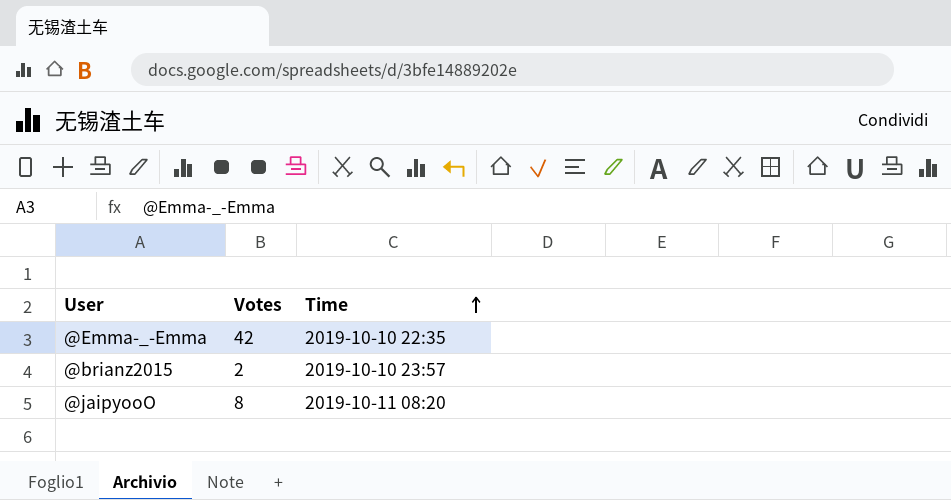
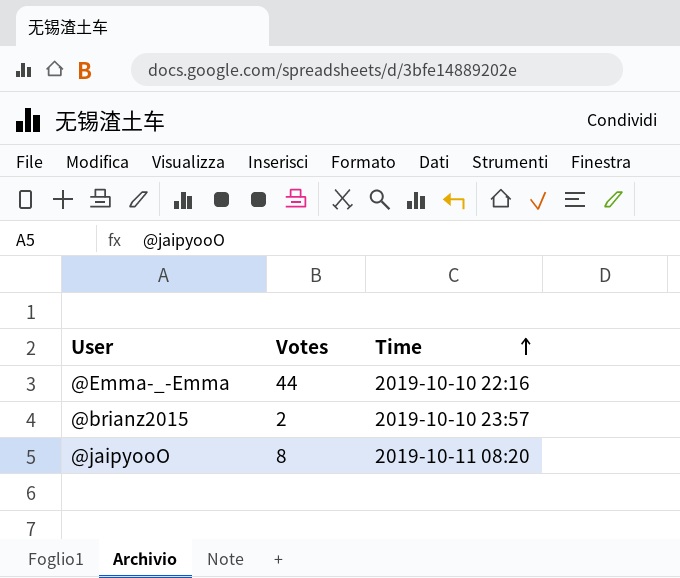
@Emma-_-Emma | Votes: 42 -> 44
@Emma-_-Emma | Time: 2019-10-10 22:35 -> 2019-10-10 22:16

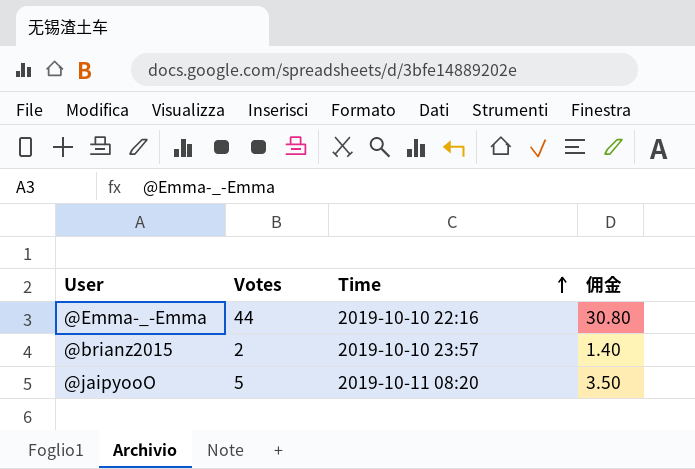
column 佣金 | formula: none -> [Votes] * 0.7
@jaipyooO | Votes: 8 -> 5

